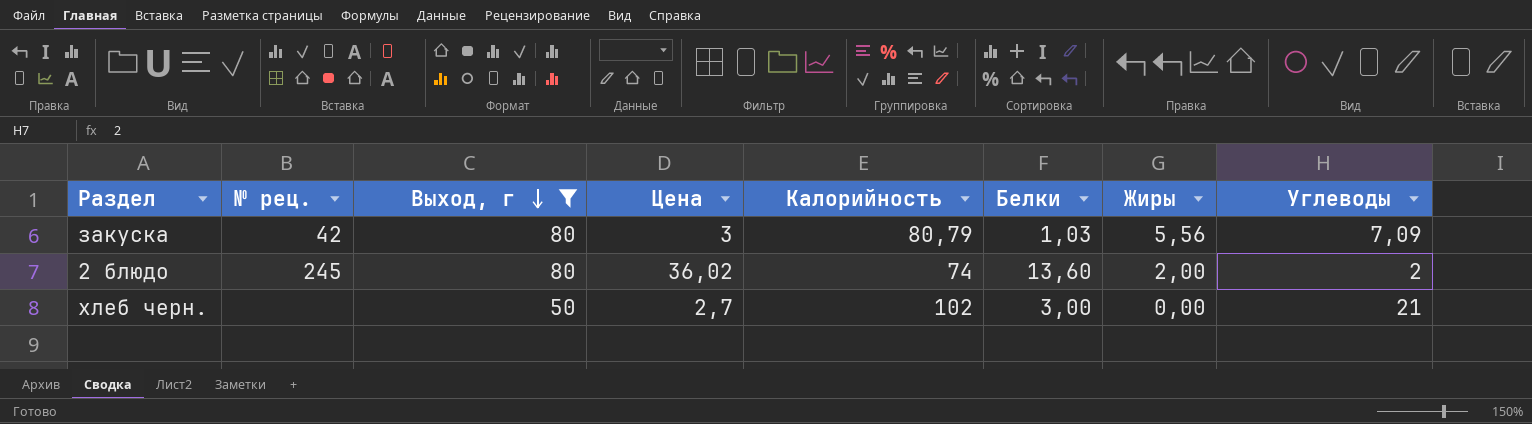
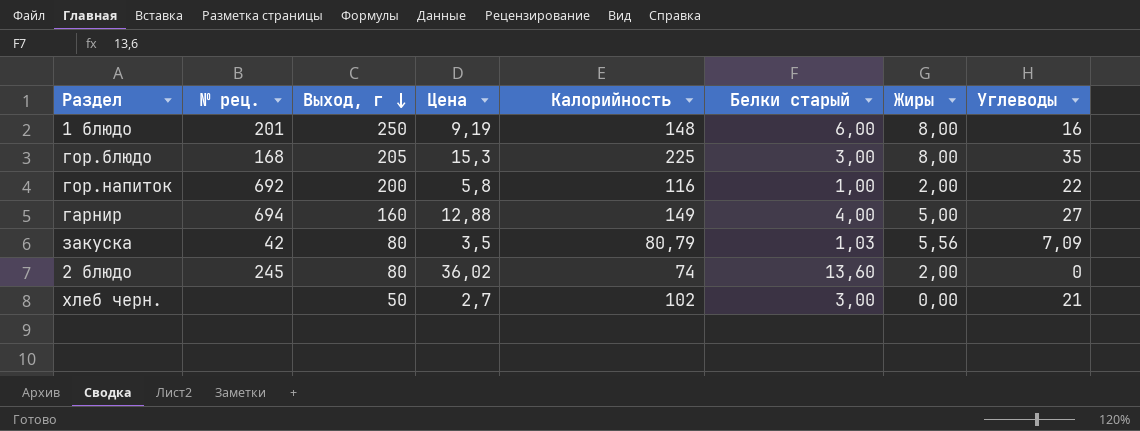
filter: Выход, г <= 80 -> none
column name: Белки -> Белки старый
закуска | Цена: 3 -> 3,5
2 блюдо | Углеводы: 2 -> 0

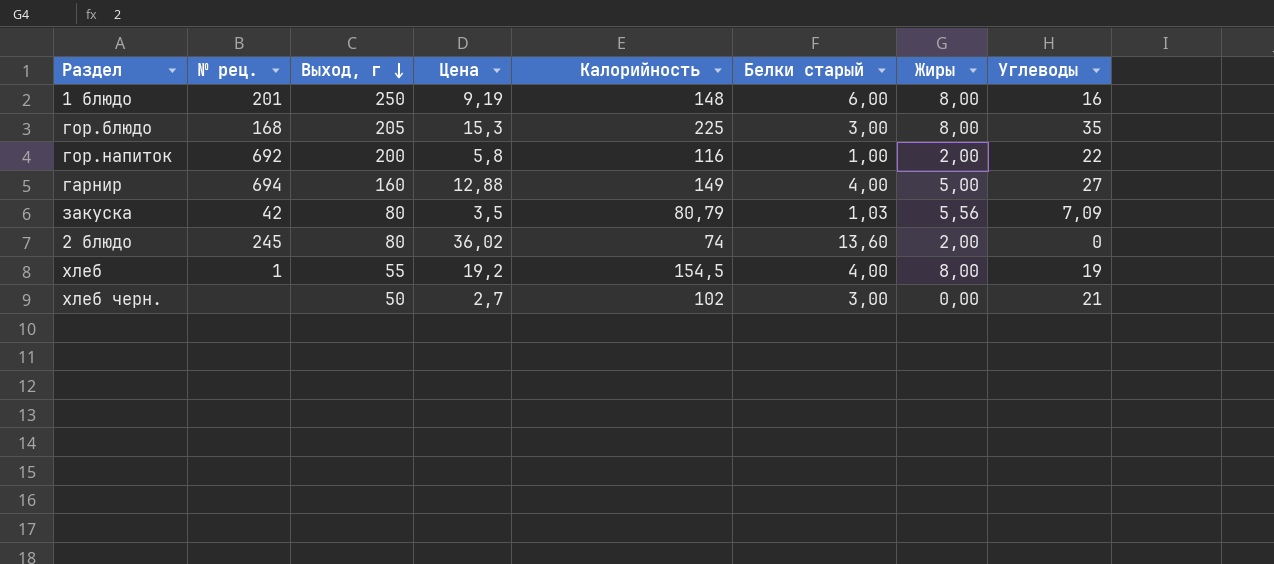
row хлеб: none -> 1 | 55 | 19,2 | 154,5 | 4,00 | 8,00 | 19

